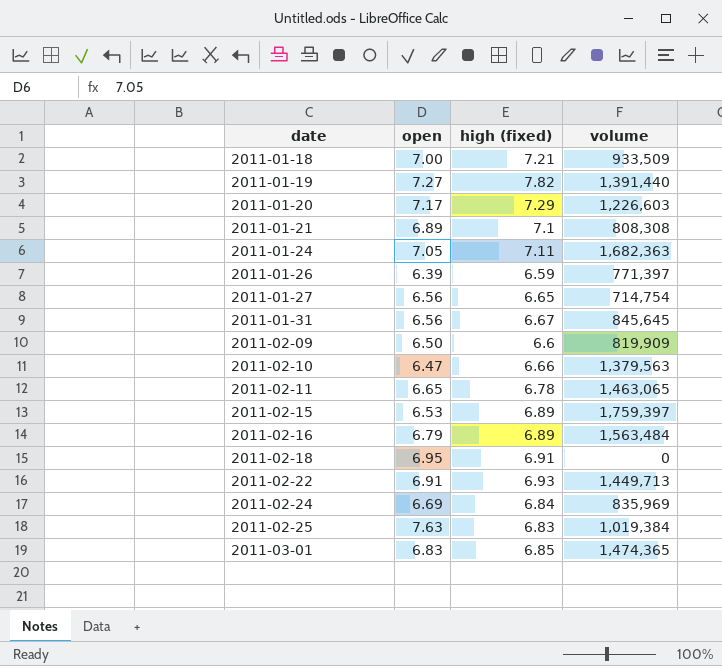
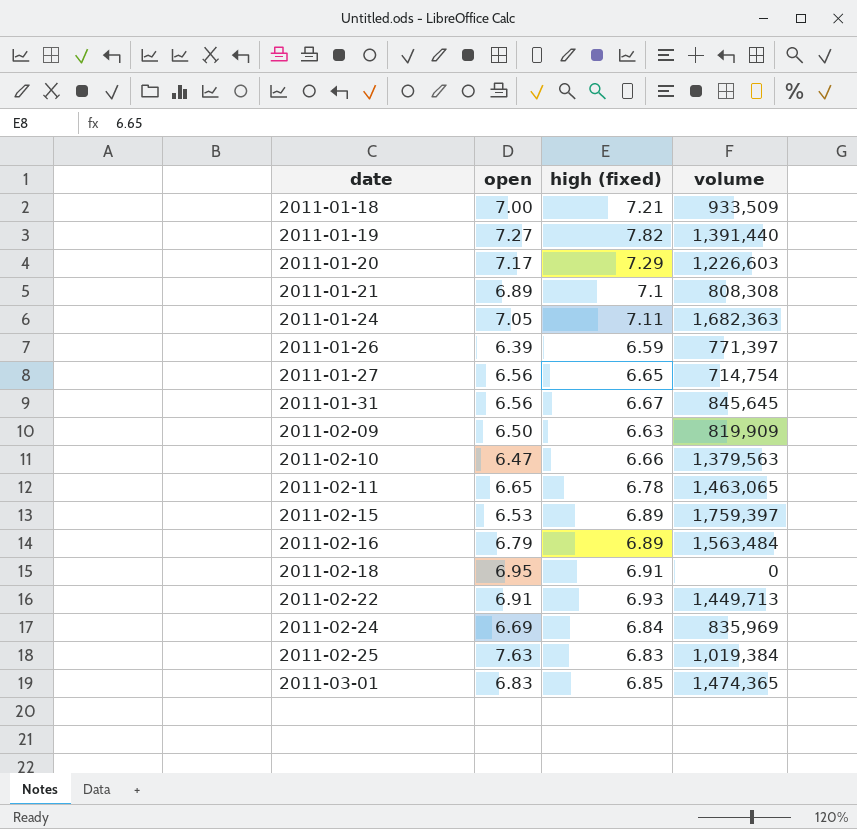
2011-02-09 | high (fixed): 6.6 -> 6.63

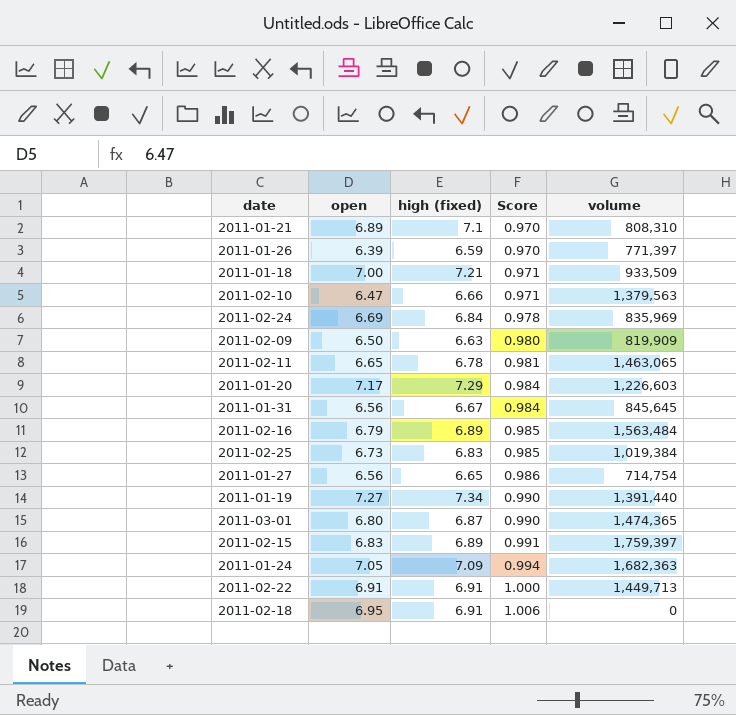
row order: date ascending -> Score ascending
column Score | formula: none -> [open] / [high (fixed)]
2011-01-21 | volume: 808,308 -> 808,310
2011-02-25 | open: 7.63 -> 6.73
2011-01-19 | high (fixed): 7.82 -> 7.34
2011-03-01 | open: 6.83 -> 6.80
2011-03-01 | high (fixed): 6.85 -> 6.87
2011-02-15 | open: 6.53 -> 6.83
2011-01-24 | high (fixed): 7.11 -> 7.09
2011-02-22 | high (fixed): 6.93 -> 6.91

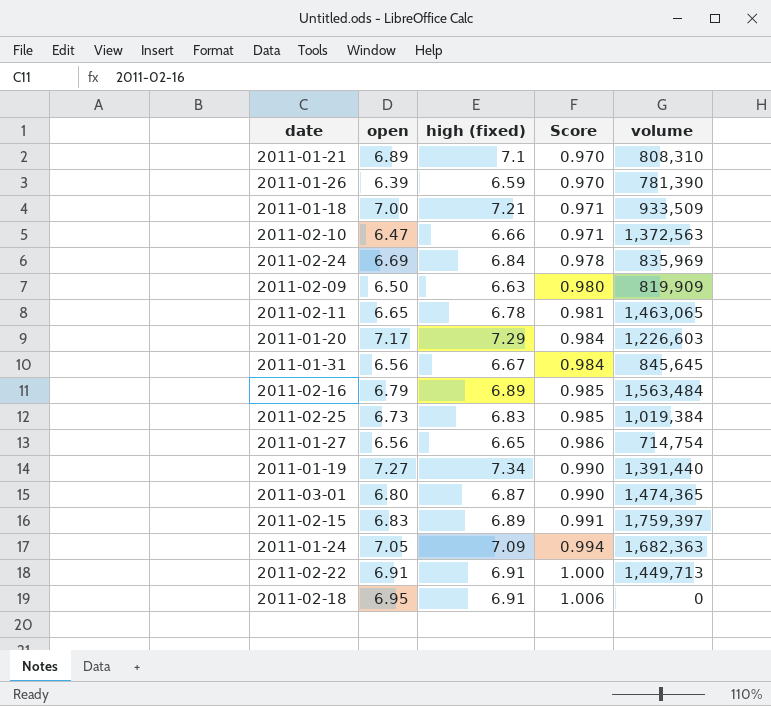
2011-01-26 | volume: 771,397 -> 781,390
2011-02-10 | volume: 1,379,563 -> 1,372,563

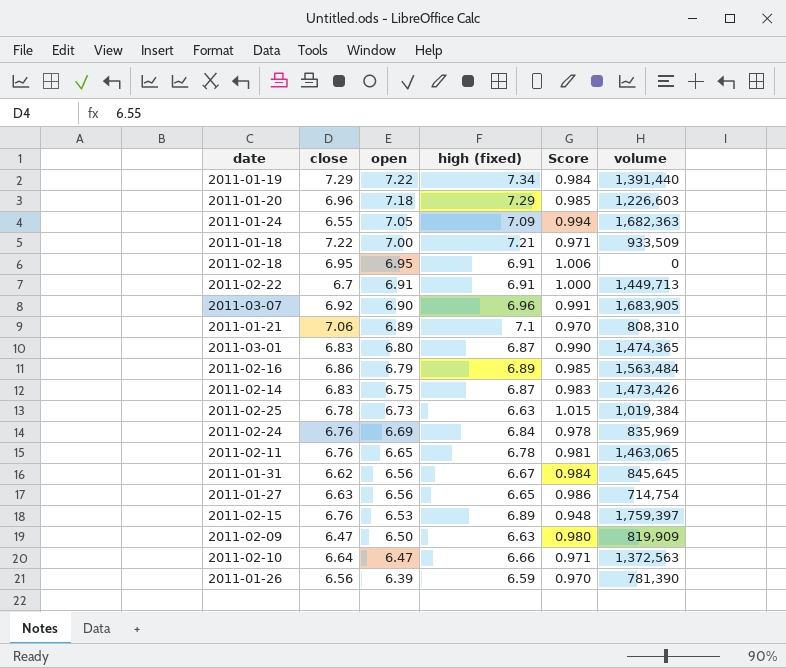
row order: Score ascending -> open descending
column close | position: none -> 2
2011-01-19 | open: 7.27 -> 7.22
2011-01-19 | Score: 0.990 -> 0.984
2011-01-20 | open: 7.17 -> 7.18
2011-01-20 | Score: 0.984 -> 0.985
row 2011-03-07: none -> 6.92 | 6.90 | 6.96 | 0.991 | 1,683,905
row 2011-02-14: none -> 6.83 | 6.75 | 6.87 | 0.983 | 1,473,426
2011-02-25 | high (fixed): 6.83 -> 6.63
2011-02-25 | Score: 0.985 -> 1.015
2011-02-15 | open: 6.83 -> 6.53
2011-02-15 | Score: 0.991 -> 0.948

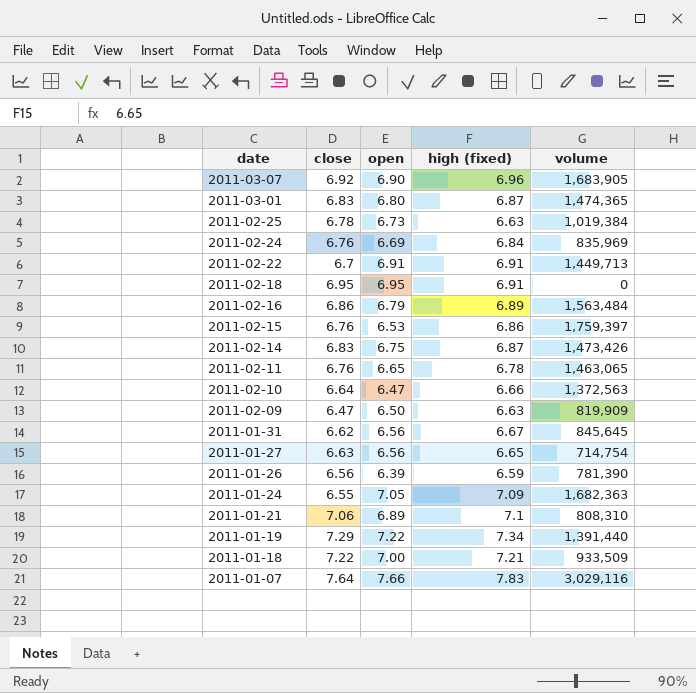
row order: open descending -> date descending
column Score | formula: [open] / [high (fixed)] -> none
row 2011-01-20: 6.96 | 7.18 | 7.29 | 0.985 | 1,226,603 -> none
2011-02-15 | high (fixed): 6.89 -> 6.86
row 2011-01-07: none -> 7.64 | 7.66 | 7.83 | 3,029,116

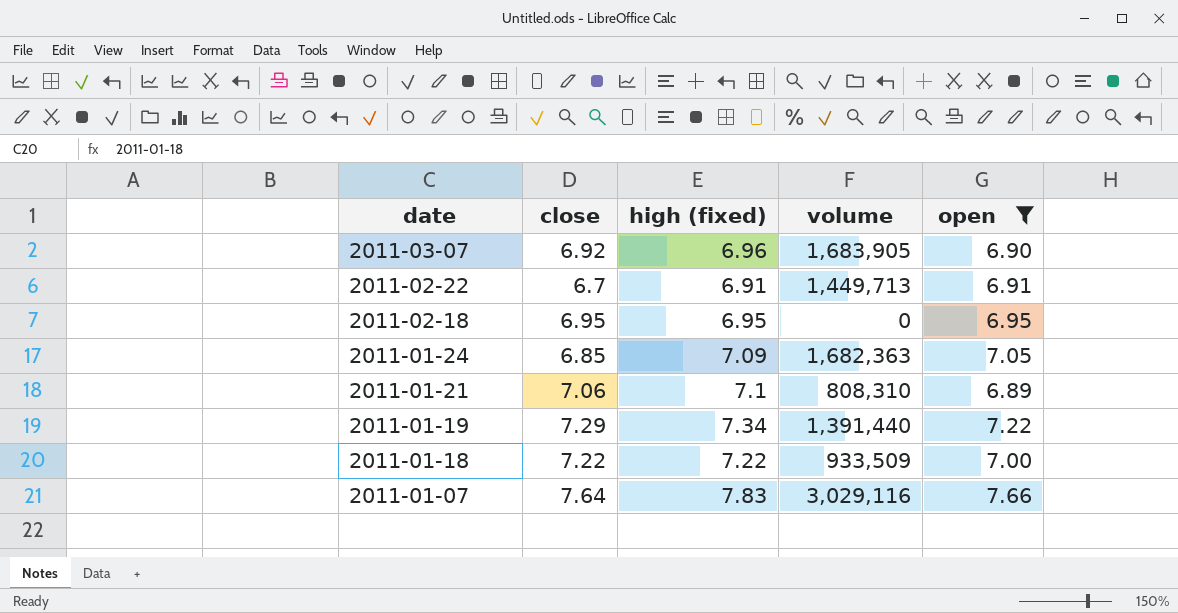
filter: none -> open >= 6.89
column open | position: 3 -> 5
2011-02-18 | high (fixed): 6.91 -> 6.95
2011-01-24 | close: 6.55 -> 6.85
2011-01-18 | high (fixed): 7.21 -> 7.22

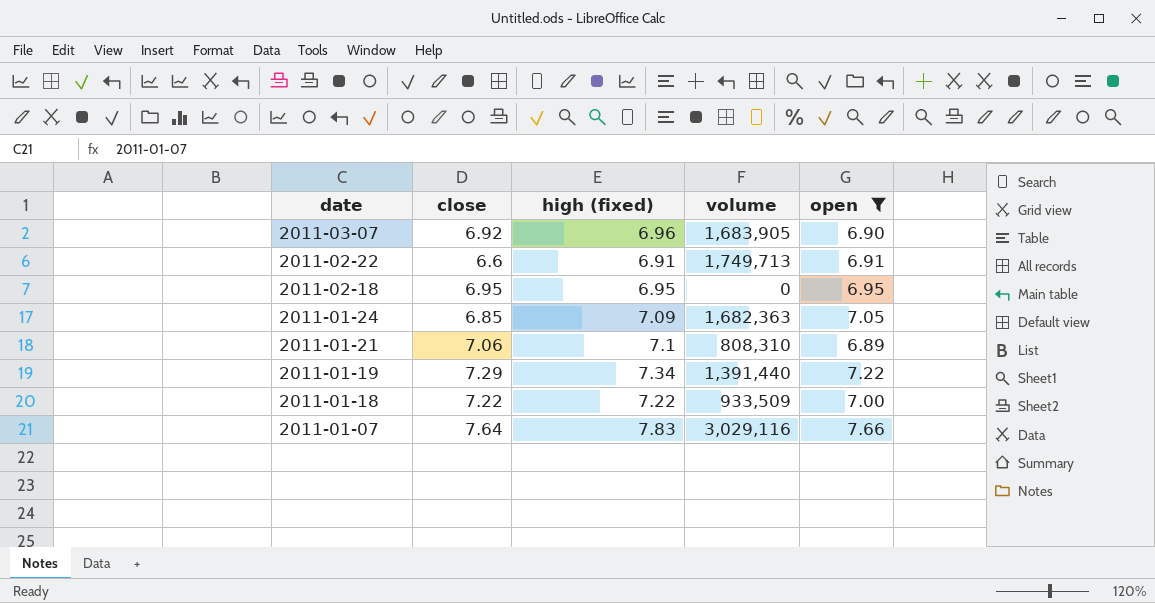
2011-02-22 | close: 6.7 -> 6.6
2011-02-22 | volume: 1,449,713 -> 1,749,713

